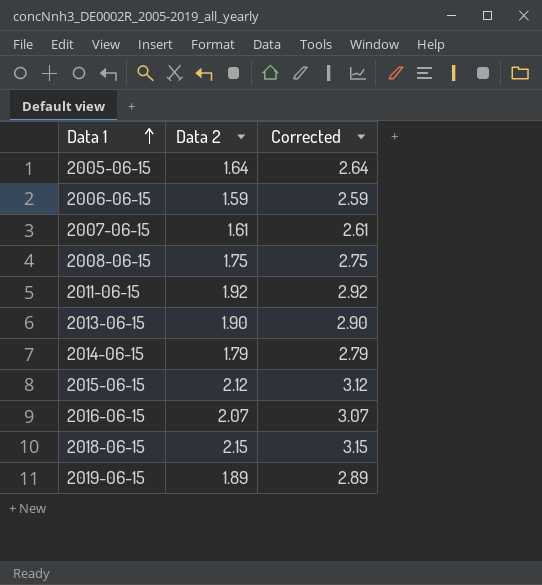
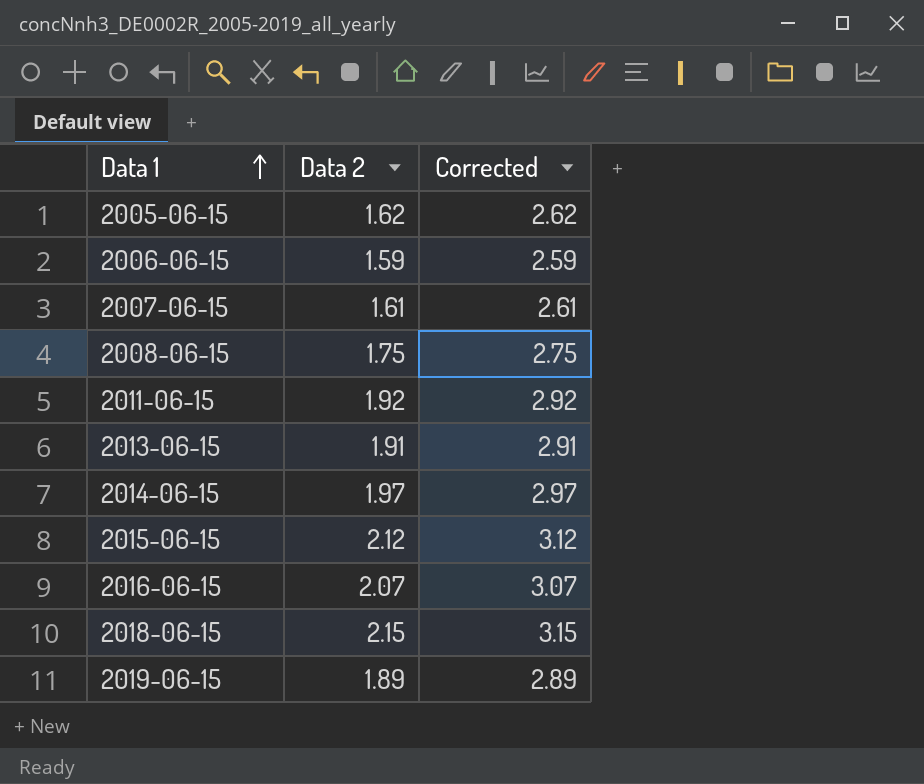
2005-06-15 | Data 2: 1.64 -> 1.62
2005-06-15 | Corrected: 2.64 -> 2.62
2013-06-15 | Data 2: 1.90 -> 1.91
2013-06-15 | Corrected: 2.90 -> 2.91
2014-06-15 | Data 2: 1.79 -> 1.97
2014-06-15 | Corrected: 2.79 -> 2.97

